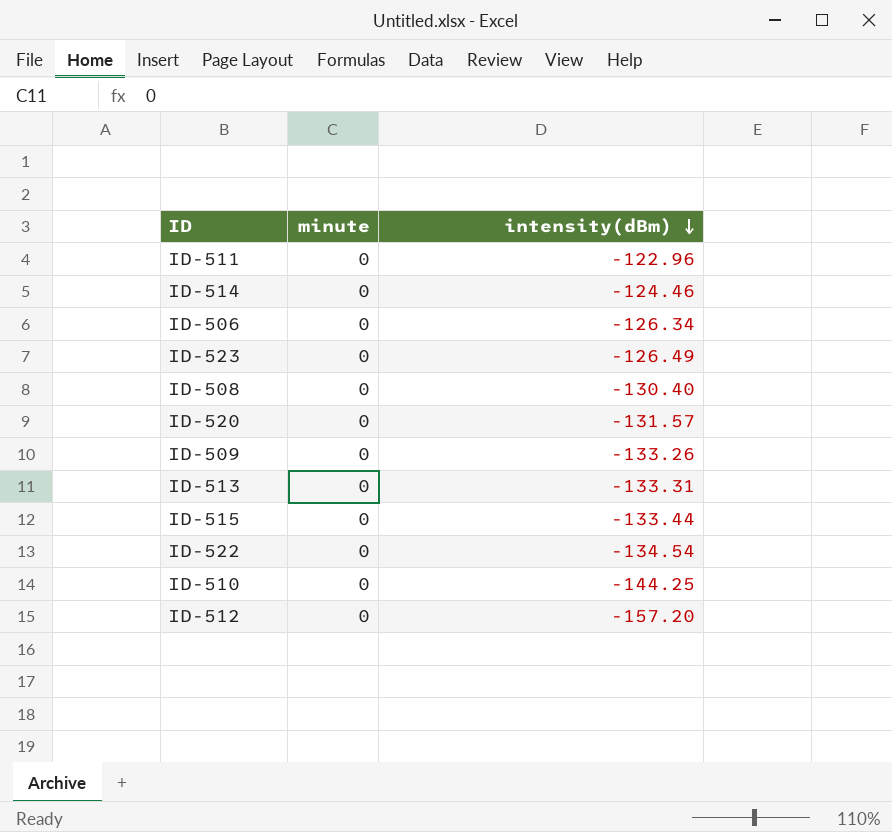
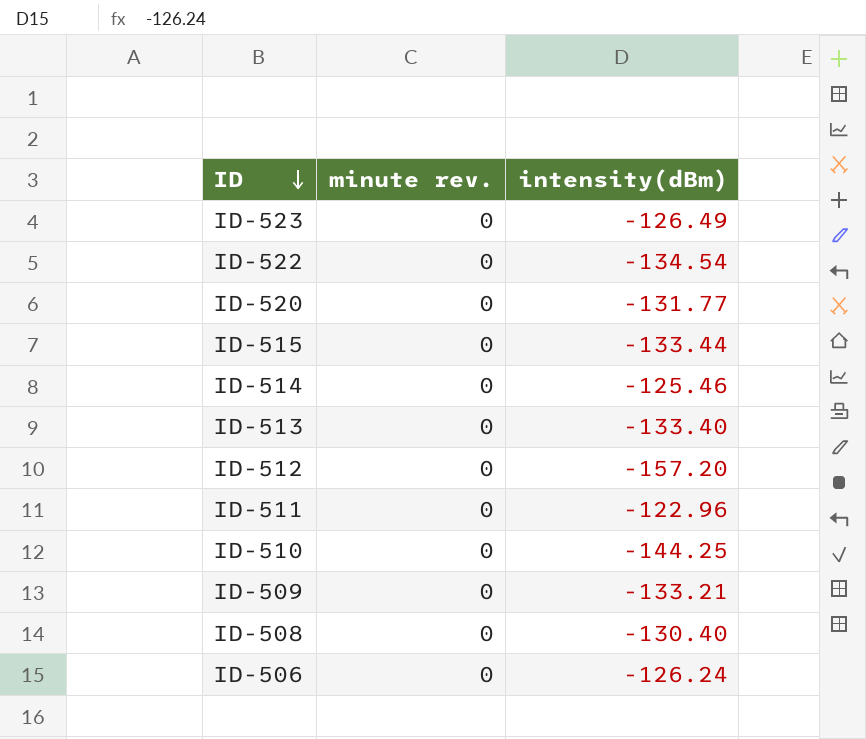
row order: intensity(dBm) descending -> ID descending
column name: minute -> minute rev.
ID-520 | intensity(dBm): -131.57 -> -131.77
ID-514 | intensity(dBm): -124.46 -> -125.46
ID-513 | intensity(dBm): -133.31 -> -133.40
ID-509 | intensity(dBm): -133.26 -> -133.21
ID-506 | intensity(dBm): -126.34 -> -126.24

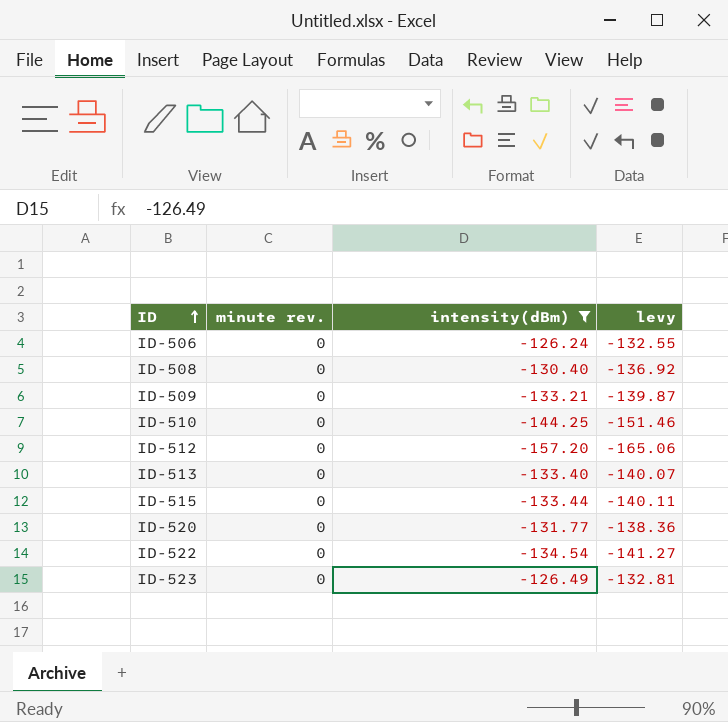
filter: none -> intensity(dBm) <= -126.24
row order: ID descending -> ID ascending
column levy | formula: none -> [intensity(dBm)] * 1.05

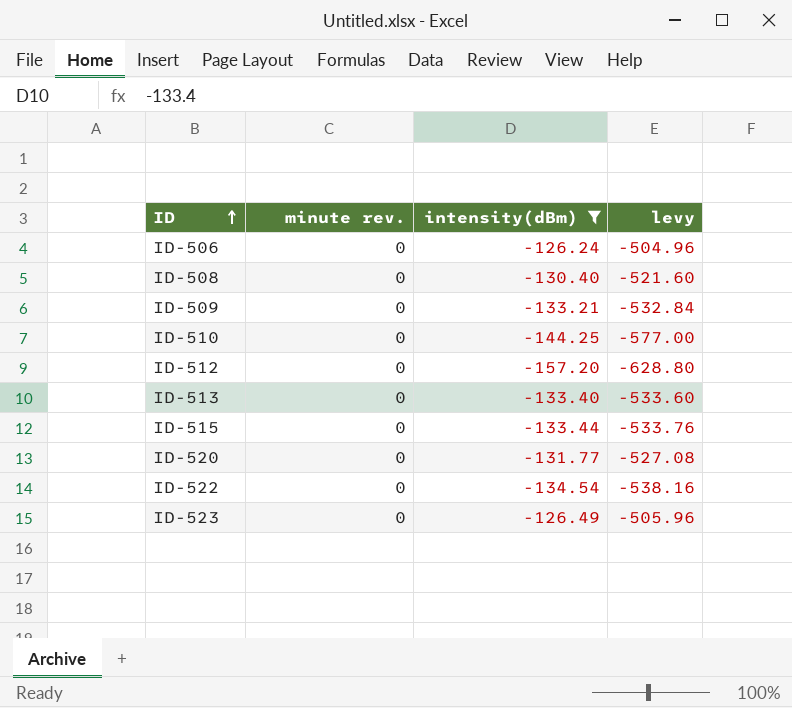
column levy | formula: [intensity(dBm)] * 1.05 -> [intensity(dBm)] * 4

